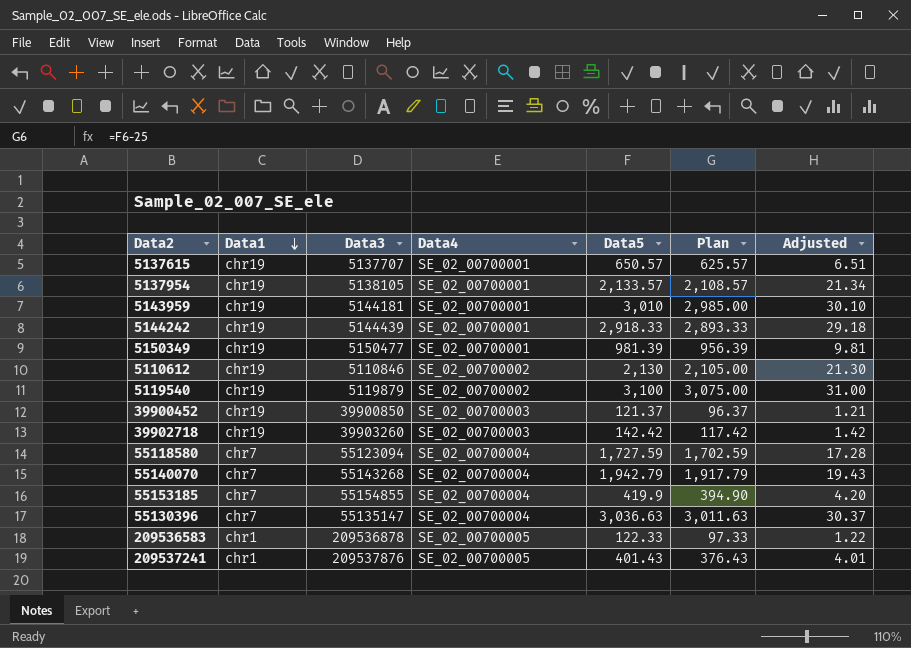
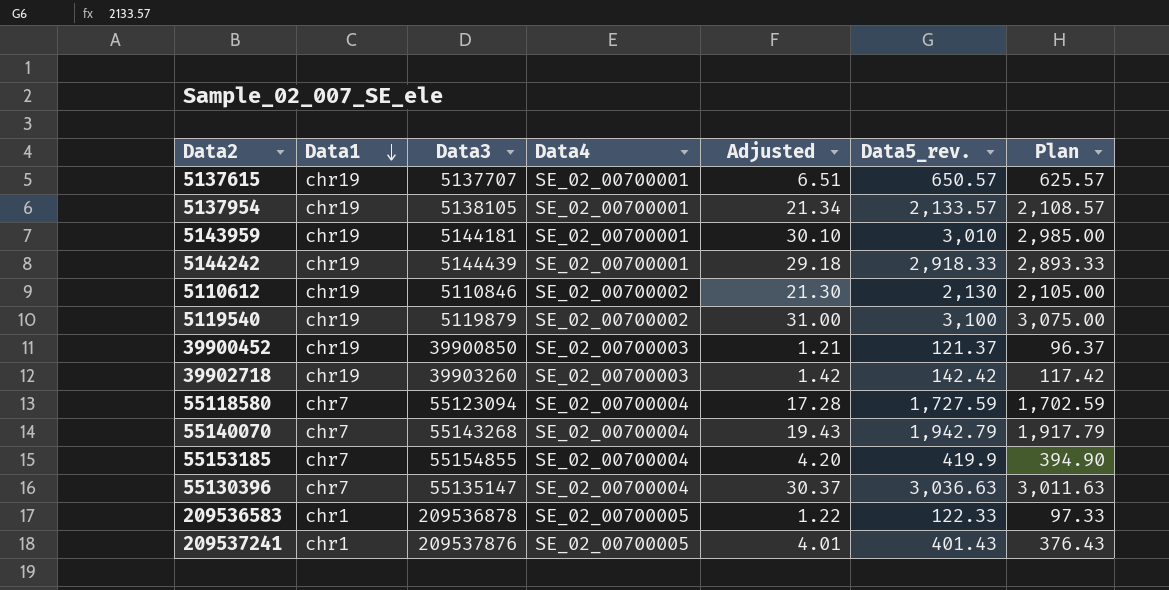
column Adjusted | position: 7 -> 5
column name: Data5 -> Data5_rev.
row 5150349: chr19 | 5150477 | SE_02_00700001 | 981.39 | 956.39 | 9.81 -> none

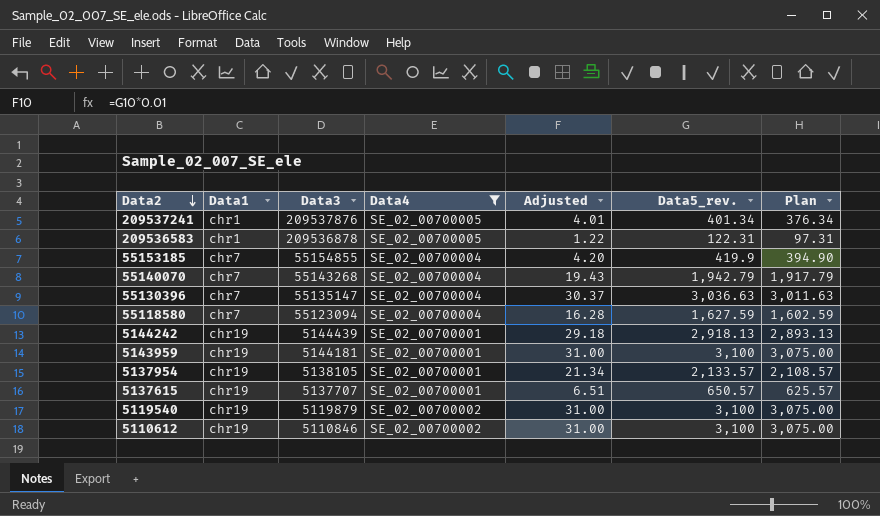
filter: none -> Data4 != SE_02_00700003
row order: Data1 descending -> Data2 descending
209537241 | Data5_rev.: 401.43 -> 401.34
209537241 | Plan: 376.43 -> 376.34
209536583 | Data5_rev.: 122.33 -> 122.31
209536583 | Plan: 97.33 -> 97.31
55118580 | Adjusted: 17.28 -> 16.28
55118580 | Data5_rev.: 1,727.59 -> 1,627.59
55118580 | Plan: 1,702.59 -> 1,602.59
5144242 | Data5_rev.: 2,918.33 -> 2,918.13
5144242 | Plan: 2,893.33 -> 2,893.13
5143959 | Adjusted: 30.10 -> 31.00
5143959 | Data5_rev.: 3,010 -> 3,100
5143959 | Plan: 2,985.00 -> 3,075.00
5110612 | Adjusted: 21.30 -> 31.00
5110612 | Data5_rev.: 2,130 -> 3,100
5110612 | Plan: 2,105.00 -> 3,075.00

